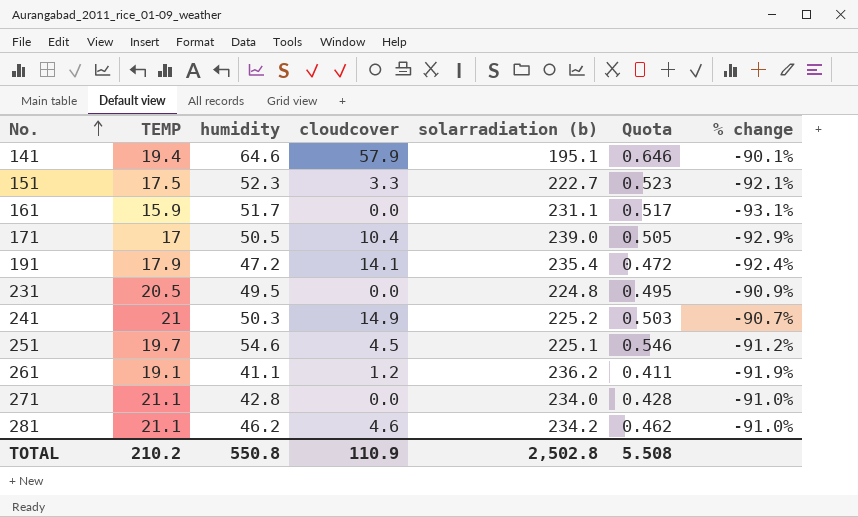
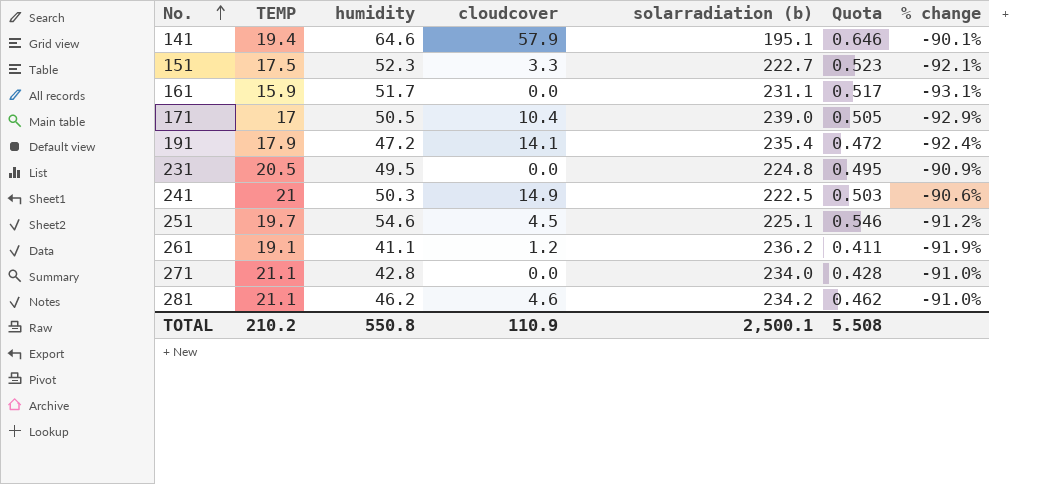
241 | solarradiation (b): 225.2 -> 222.5
241 | % change: -90.7% -> -90.6%
TOTAL | solarradiation (b): 2,502.8 -> 2,500.1

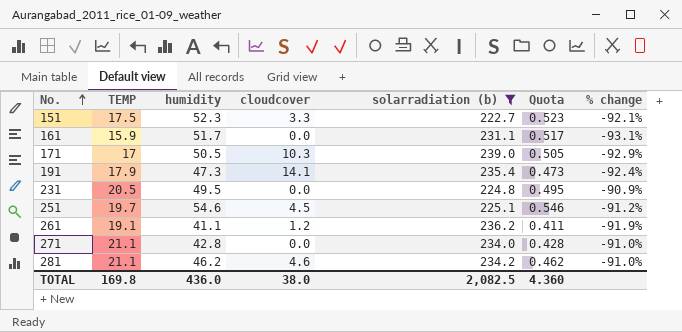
filter: none -> solarradiation (b) >= 222.7
171 | cloudcover: 10.4 -> 10.3
191 | humidity: 47.2 -> 47.3
191 | Quota: 0.472 -> 0.473
TOTAL | TEMP: 210.2 -> 169.8
TOTAL | humidity: 550.8 -> 436.0
TOTAL | cloudcover: 110.9 -> 38.0
TOTAL | solarradiation (b): 2,500.1 -> 2,082.5
TOTAL | Quota: 5.508 -> 4.360

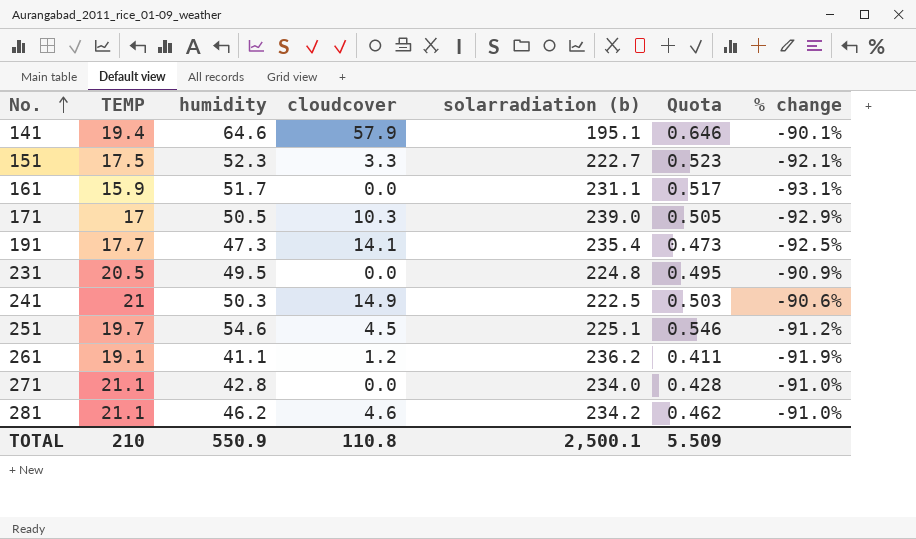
filter: solarradiation (b) >= 222.7 -> none
191 | TEMP: 17.9 -> 17.7
191 | % change: -92.4% -> -92.5%
TOTAL | TEMP: 169.8 -> 210
TOTAL | humidity: 436.0 -> 550.9
TOTAL | cloudcover: 38.0 -> 110.8
TOTAL | solarradiation (b): 2,082.5 -> 2,500.1
TOTAL | Quota: 4.360 -> 5.509

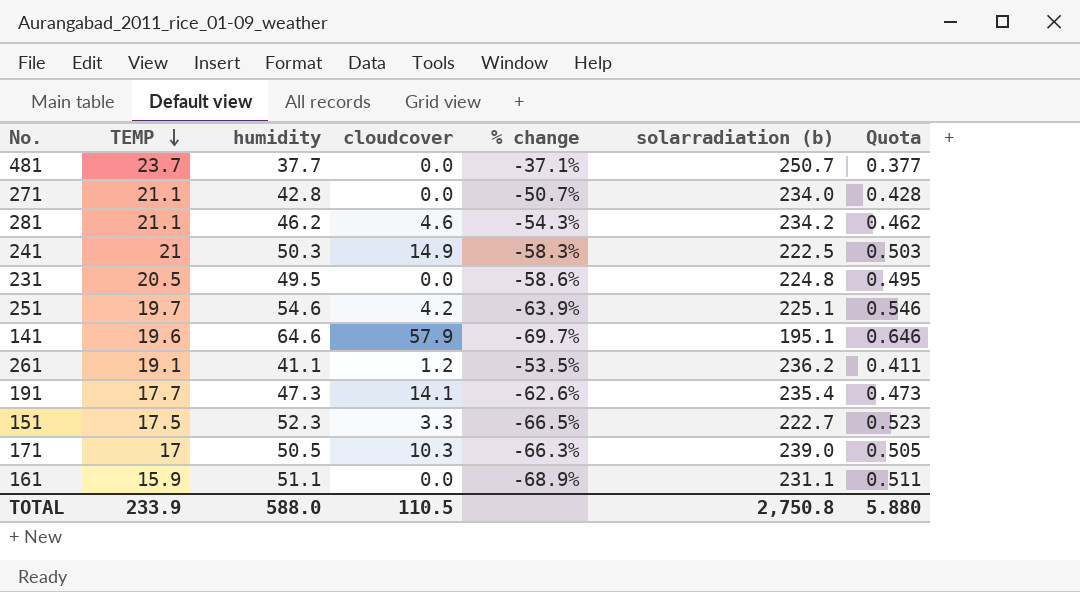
row order: No. ascending -> TEMP descending
column % change | formula: ([TEMP] - [solarradiation (b)]) / [solarradiation (b)] -> ([TEMP] - [humidity]) / [humidity]
column % change | position: 7 -> 5
row 481: none -> 23.7 | 37.7 | 0.0 | -37.1% | 250.7 | 0.377
251 | cloudcover: 4.5 -> 4.2
141 | TEMP: 19.4 -> 19.6
161 | humidity: 51.7 -> 51.1
161 | Quota: 0.517 -> 0.511
TOTAL | TEMP: 210 -> 233.9
TOTAL | humidity: 550.9 -> 588.0
TOTAL | cloudcover: 110.8 -> 110.5
TOTAL | solarradiation (b): 2,500.1 -> 2,750.8
TOTAL | Quota: 5.509 -> 5.880

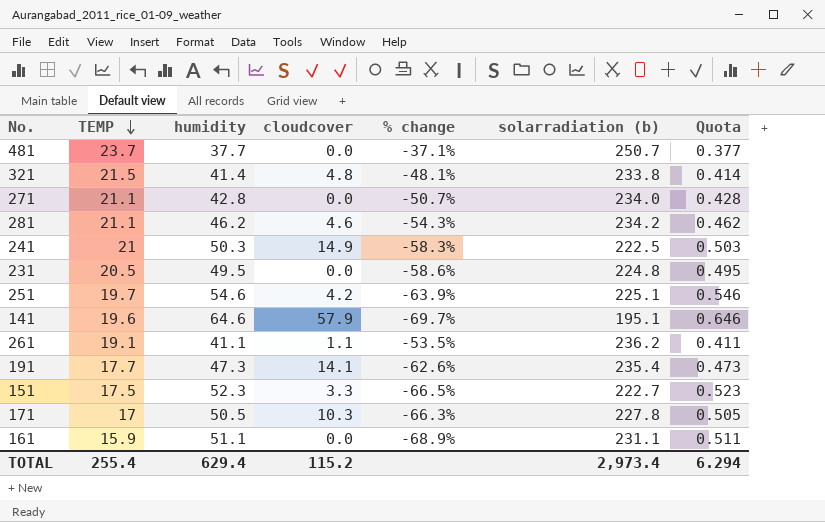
row 321: none -> 21.5 | 41.4 | 4.8 | -48.1% | 233.8 | 0.414
261 | cloudcover: 1.2 -> 1.1
171 | solarradiation (b): 239.0 -> 227.8
TOTAL | TEMP: 233.9 -> 255.4
TOTAL | humidity: 588.0 -> 629.4
TOTAL | cloudcover: 110.5 -> 115.2
TOTAL | solarradiation (b): 2,750.8 -> 2,973.4
TOTAL | Quota: 5.880 -> 6.294

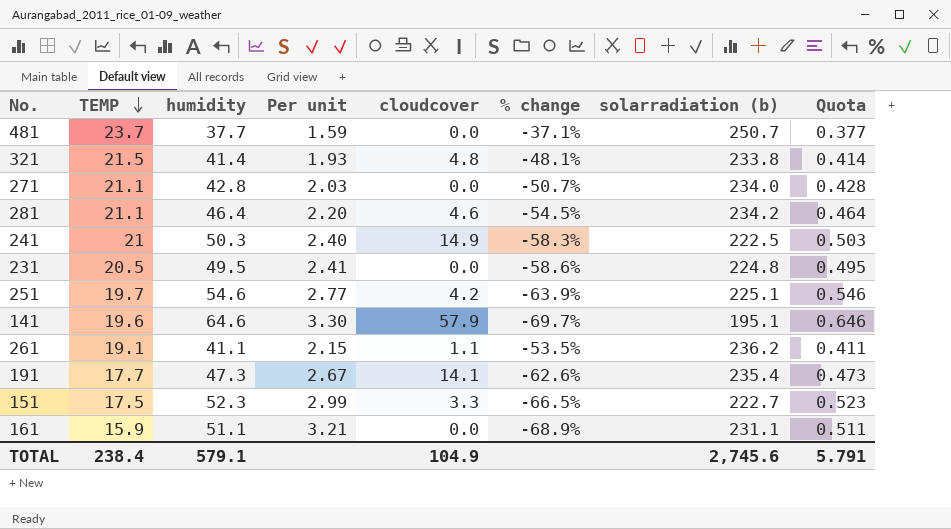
column Per unit | formula: none -> [humidity] / [TEMP]
row 171: 17 | 50.5 | 10.3 | -66.3% | 227.8 | 0.505 -> none
281 | humidity: 46.2 -> 46.4
281 | % change: -54.3% -> -54.5%
281 | Quota: 0.462 -> 0.464
TOTAL | TEMP: 255.4 -> 238.4
TOTAL | humidity: 629.4 -> 579.1
TOTAL | cloudcover: 115.2 -> 104.9
TOTAL | solarradiation (b): 2,973.4 -> 2,745.6
TOTAL | Quota: 6.294 -> 5.791

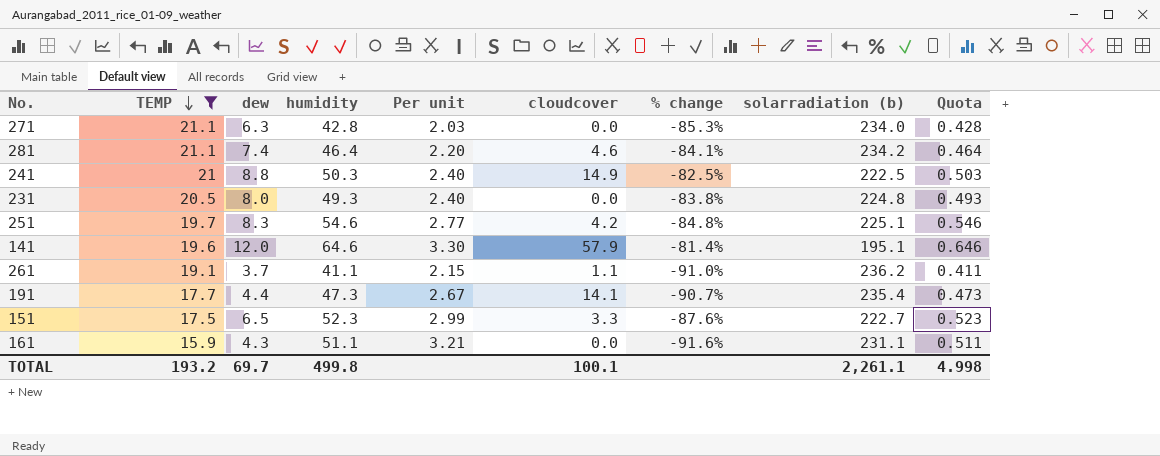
filter: none -> TEMP <= 21.1
column dew | position: none -> 3
column % change | formula: ([TEMP] - [humidity]) / [humidity] -> ([dew] - [humidity]) / [humidity]
231 | humidity: 49.5 -> 49.3
231 | Per unit: 2.41 -> 2.40
231 | Quota: 0.495 -> 0.493
TOTAL | TEMP: 238.4 -> 193.2
TOTAL | humidity: 579.1 -> 499.8
TOTAL | cloudcover: 104.9 -> 100.1
TOTAL | solarradiation (b): 2,745.6 -> 2,261.1
TOTAL | Quota: 5.791 -> 4.998

